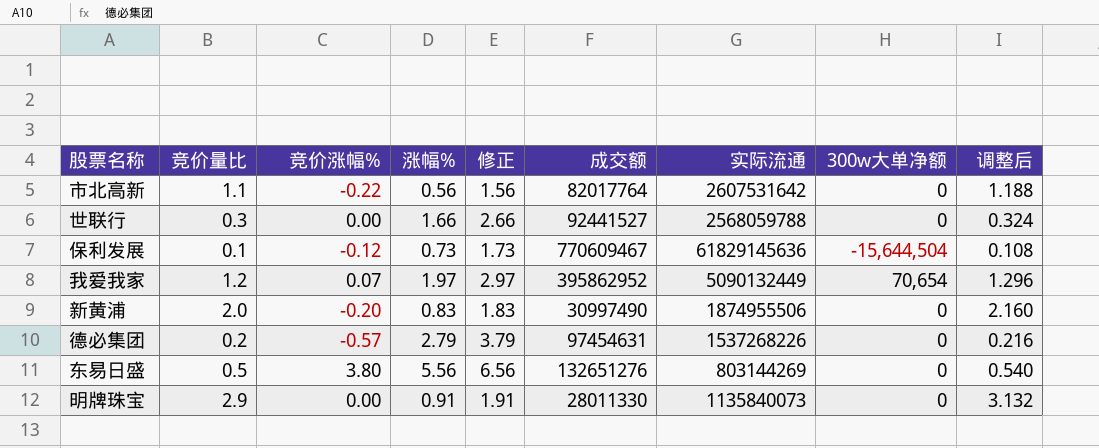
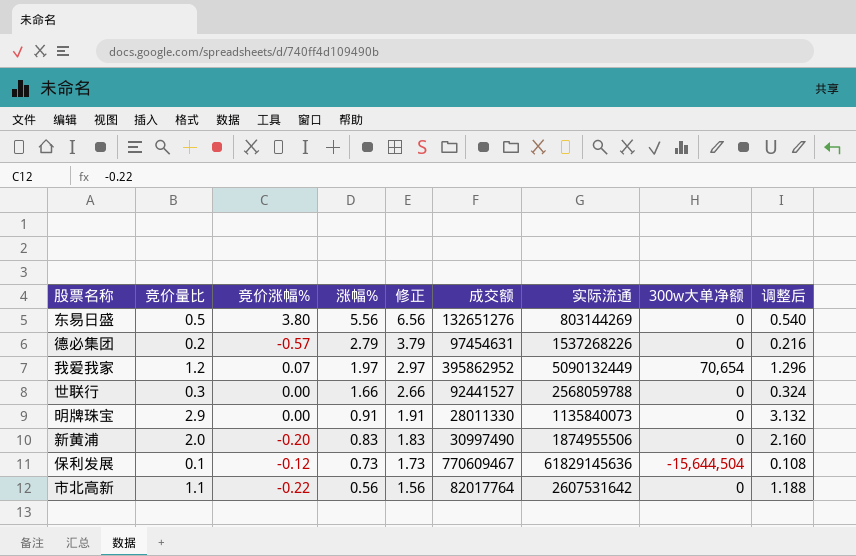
row order: none -> 涨幅% descending

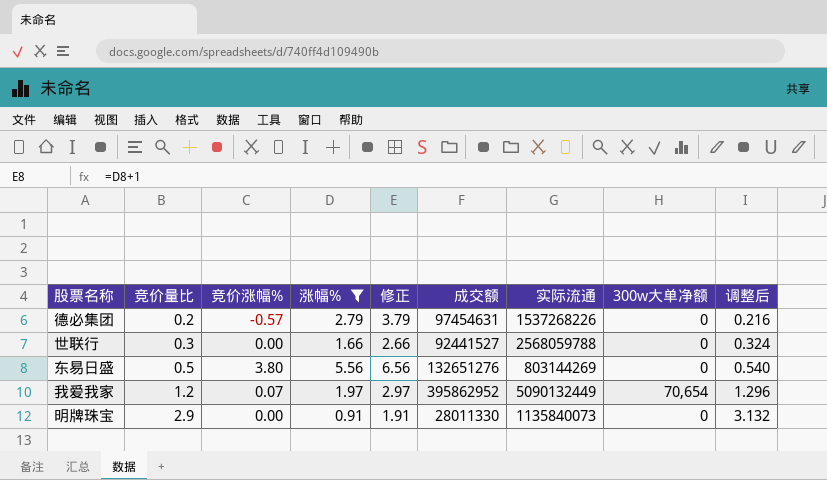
filter: none -> 涨幅% >= 0.91
row order: 涨幅% descending -> 竞价量比 ascending

